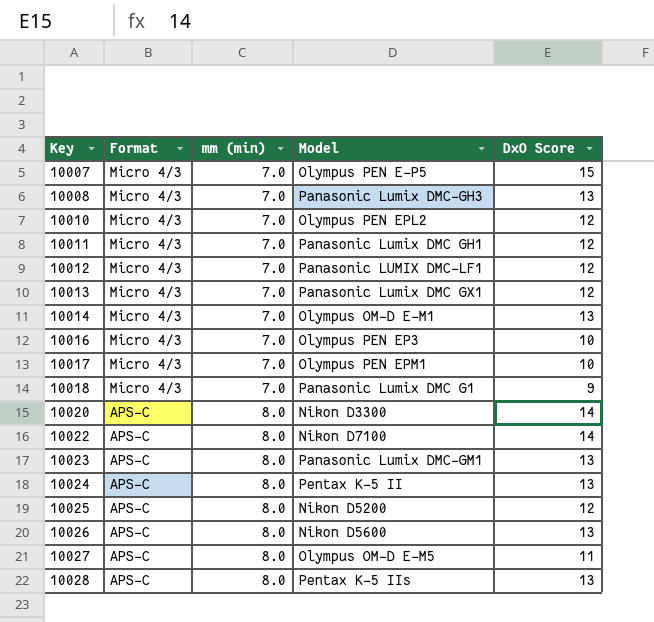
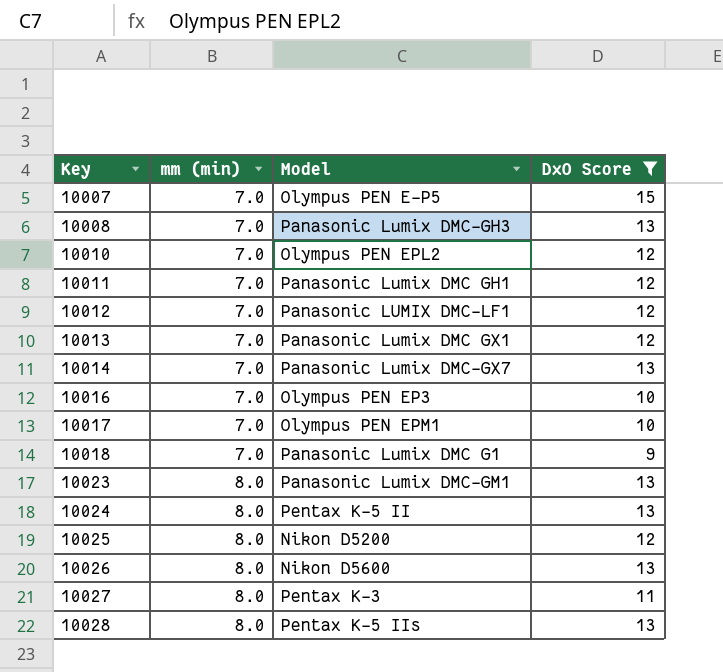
filter: none -> DxO Score != 14
column Format | position: 2 -> none
10014 | Model: Olympus OM-D E-M1 -> Panasonic Lumix DMC-GX7
10027 | Model: Olympus OM-D E-M5 -> Pentax K-3

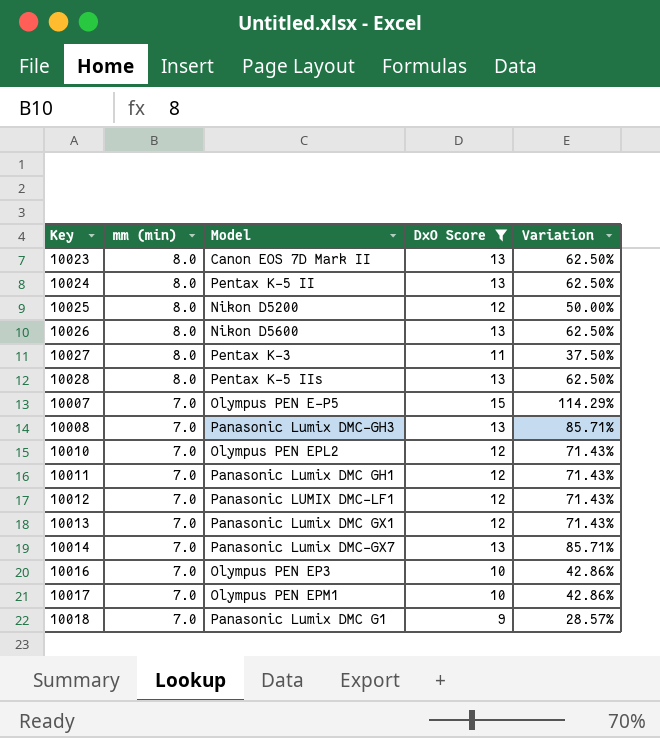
row order: Key ascending -> mm (min) descending
column Variation | formula: none -> ([DxO Score] - [mm (min)]) / [mm (min)]
10023 | Model: Panasonic Lumix DMC-GM1 -> Canon EOS 7D Mark II

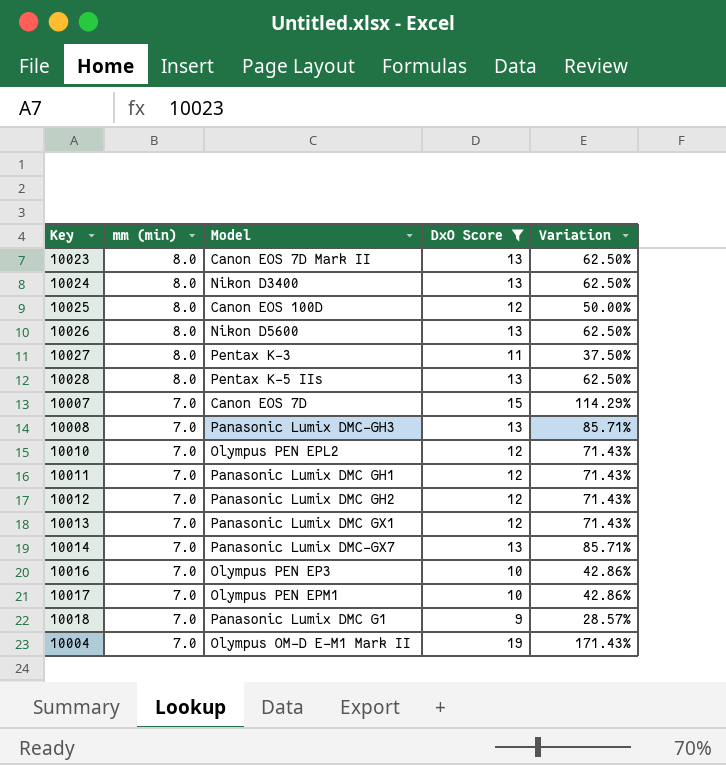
10024 | Model: Pentax K-5 II -> Nikon D3400
10025 | Model: Nikon D5200 -> Canon EOS 100D
10007 | Model: Olympus PEN E-P5 -> Canon EOS 7D
10012 | Model: Panasonic LUMIX DMC-LF1 -> Panasonic Lumix DMC GH2
row 10004: none -> 7.0 | Olympus OM-D E-M1 Mark II | 19 | 171.43%

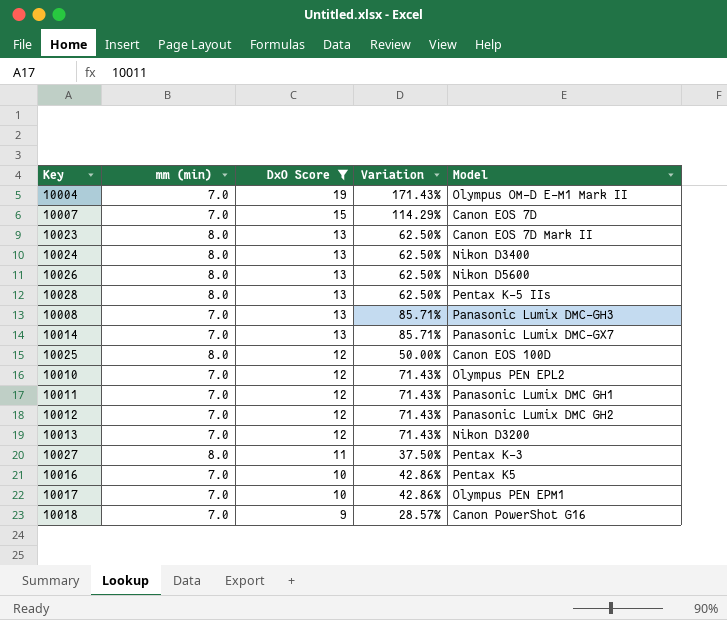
row order: mm (min) descending -> DxO Score descending
column Model | position: 3 -> 5
10013 | Model: Panasonic Lumix DMC GX1 -> Nikon D3200
10016 | Model: Olympus PEN EP3 -> Pentax K5
10018 | Model: Panasonic Lumix DMC G1 -> Canon PowerShot G16

